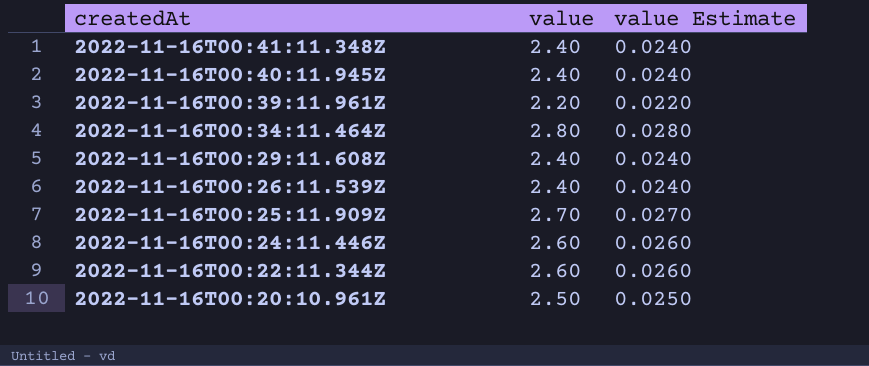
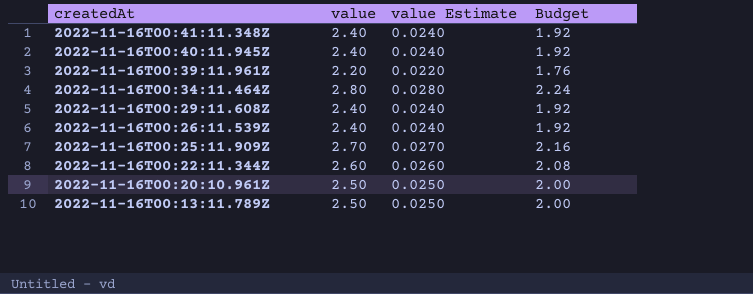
column Budget | formula: none -> [value] * 0.8
row 2022-11-16T00:24:11.446Z: 2.60 | 0.0260 -> none
row 2022-11-16T00:13:11.789Z: none -> 2.50 | 0.0250 | 2.00

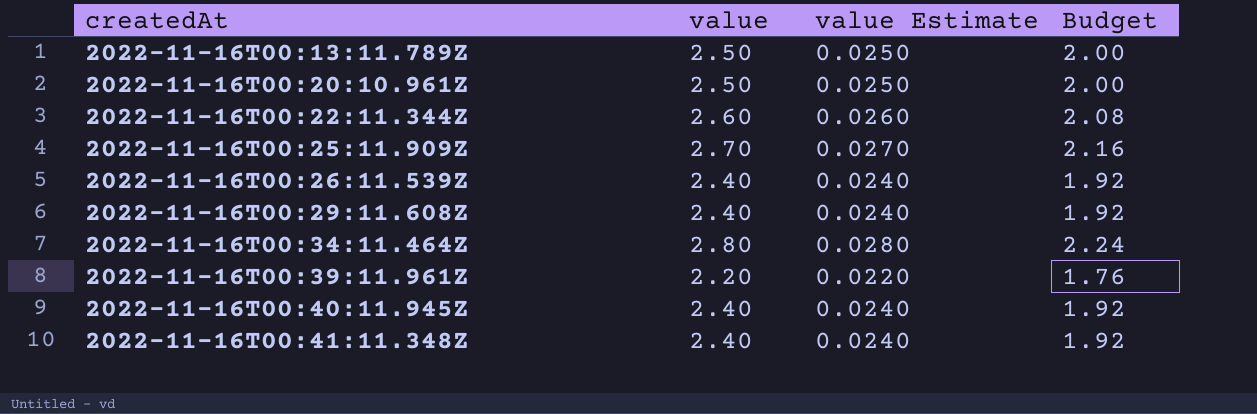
row order: createdAt descending -> createdAt ascending

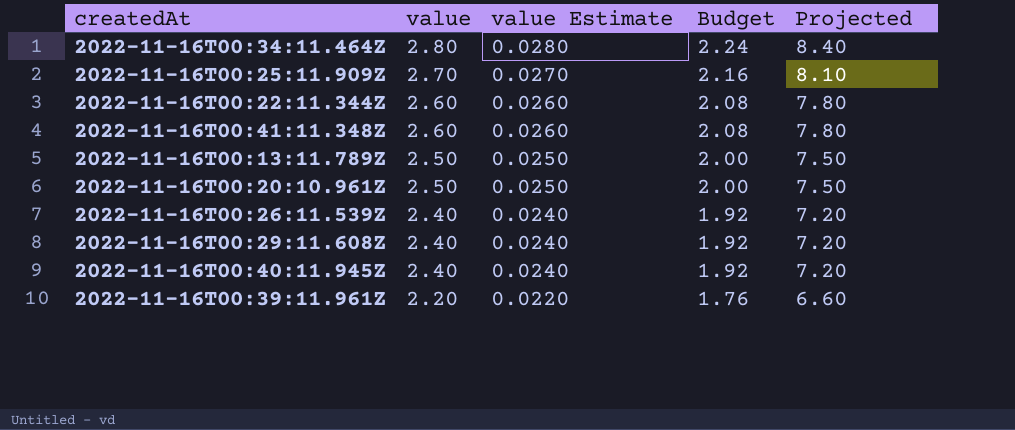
row order: createdAt ascending -> value descending
column Projected | formula: none -> [value] * 3
2022-11-16T00:41:11.348Z | value: 2.40 -> 2.60
2022-11-16T00:41:11.348Z | value Estimate: 0.0240 -> 0.0260
2022-11-16T00:41:11.348Z | Budget: 1.92 -> 2.08

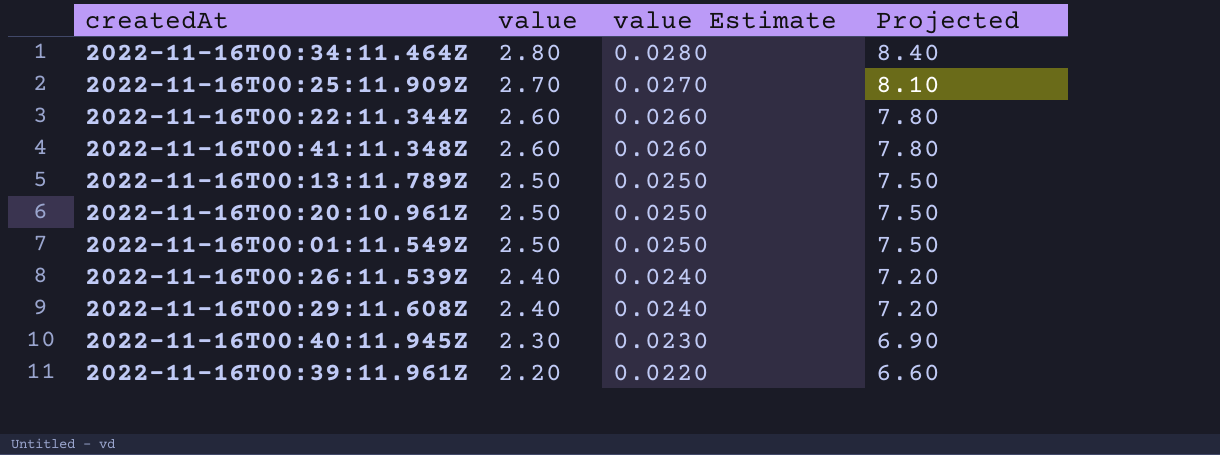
column Budget | formula: [value] * 0.8 -> none
row 2022-11-16T00:01:11.549Z: none -> 2.50 | 0.0250 | 7.50
2022-11-16T00:40:11.945Z | value: 2.40 -> 2.30
2022-11-16T00:40:11.945Z | value Estimate: 0.0240 -> 0.0230
2022-11-16T00:40:11.945Z | Projected: 7.20 -> 6.90

